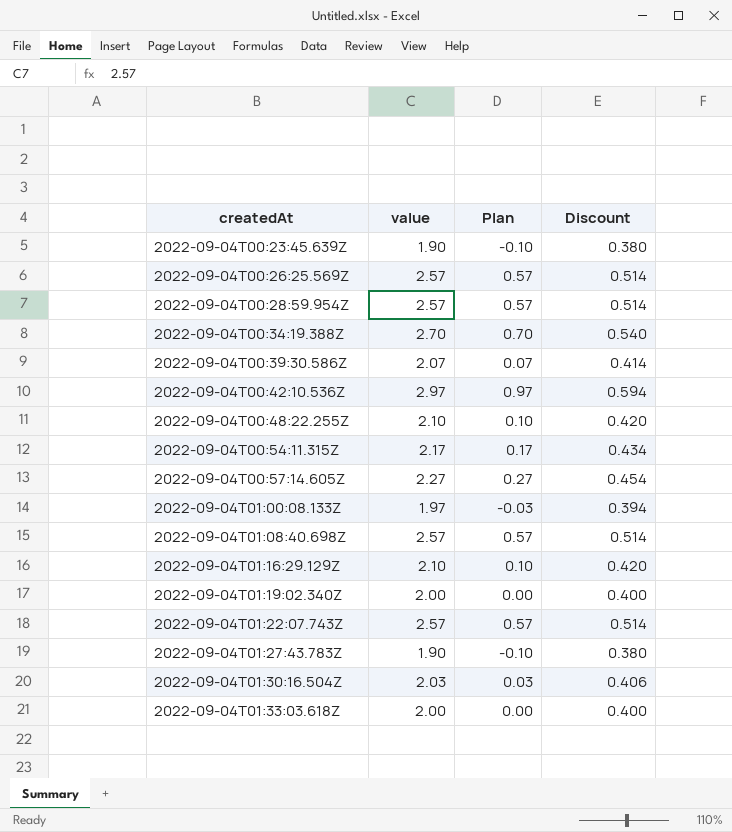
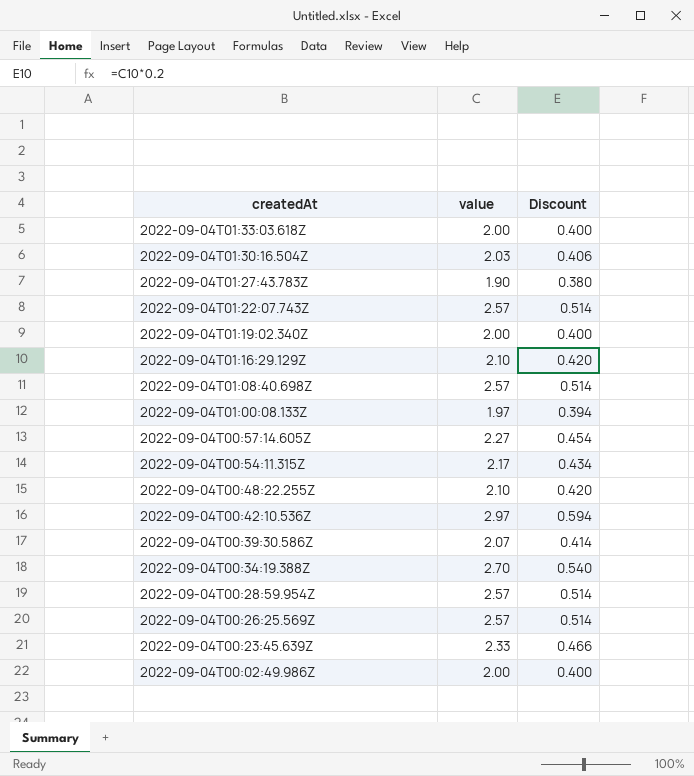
row order: createdAt ascending -> createdAt descending
column Plan | formula: [value] - 2 -> none
2022-09-04T00:23:45.639Z | value: 1.90 -> 2.33
2022-09-04T00:23:45.639Z | Discount: 0.380 -> 0.466
row 2022-09-04T00:02:49.986Z: none -> 2.00 | 0.400

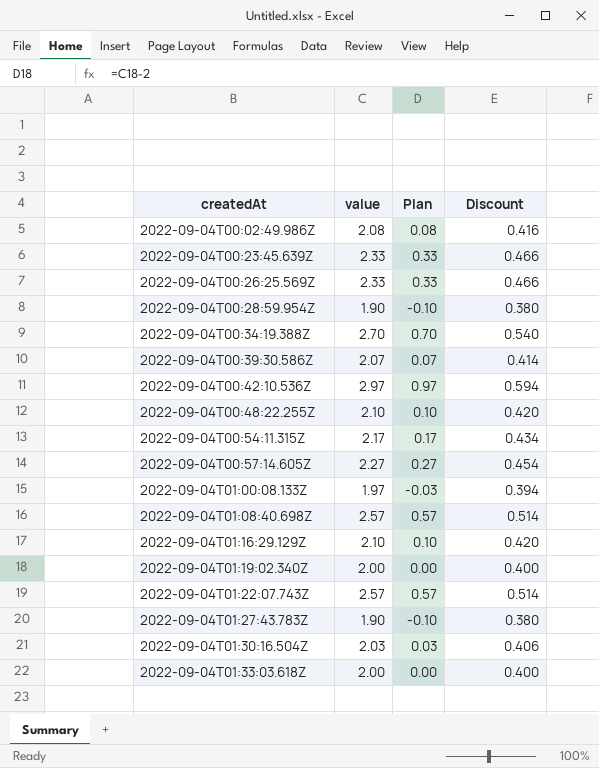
row order: createdAt descending -> createdAt ascending
column Plan | formula: none -> [value] - 2
2022-09-04T00:02:49.986Z | value: 2.00 -> 2.08
2022-09-04T00:02:49.986Z | Discount: 0.400 -> 0.416
2022-09-04T00:26:25.569Z | value: 2.57 -> 2.33
2022-09-04T00:26:25.569Z | Discount: 0.514 -> 0.466
2022-09-04T00:28:59.954Z | value: 2.57 -> 1.90
2022-09-04T00:28:59.954Z | Discount: 0.514 -> 0.380

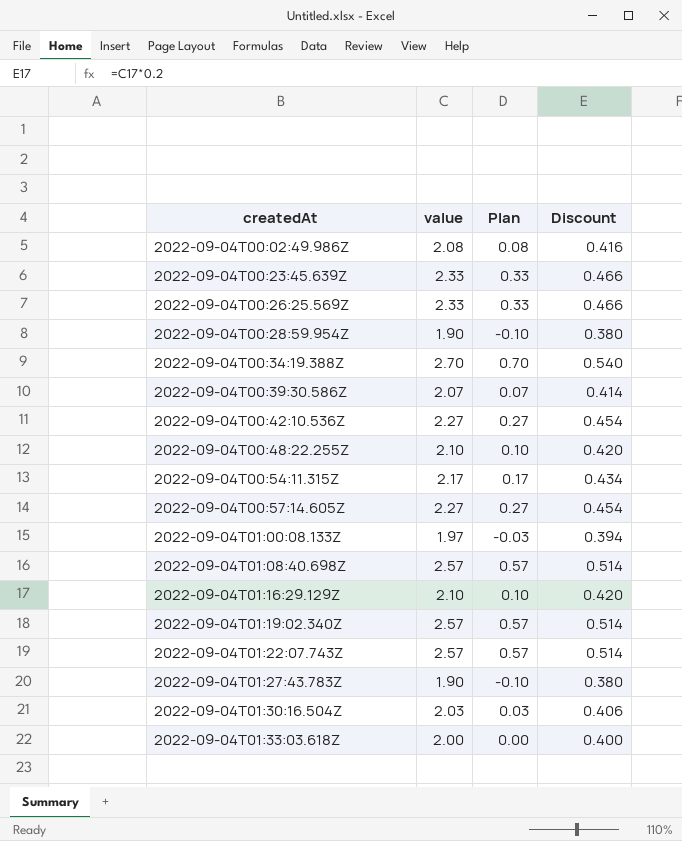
2022-09-04T00:42:10.536Z | value: 2.97 -> 2.27
2022-09-04T00:42:10.536Z | Plan: 0.97 -> 0.27
2022-09-04T00:42:10.536Z | Discount: 0.594 -> 0.454
2022-09-04T01:19:02.340Z | value: 2.00 -> 2.57
2022-09-04T01:19:02.340Z | Plan: 0.00 -> 0.57
2022-09-04T01:19:02.340Z | Discount: 0.400 -> 0.514

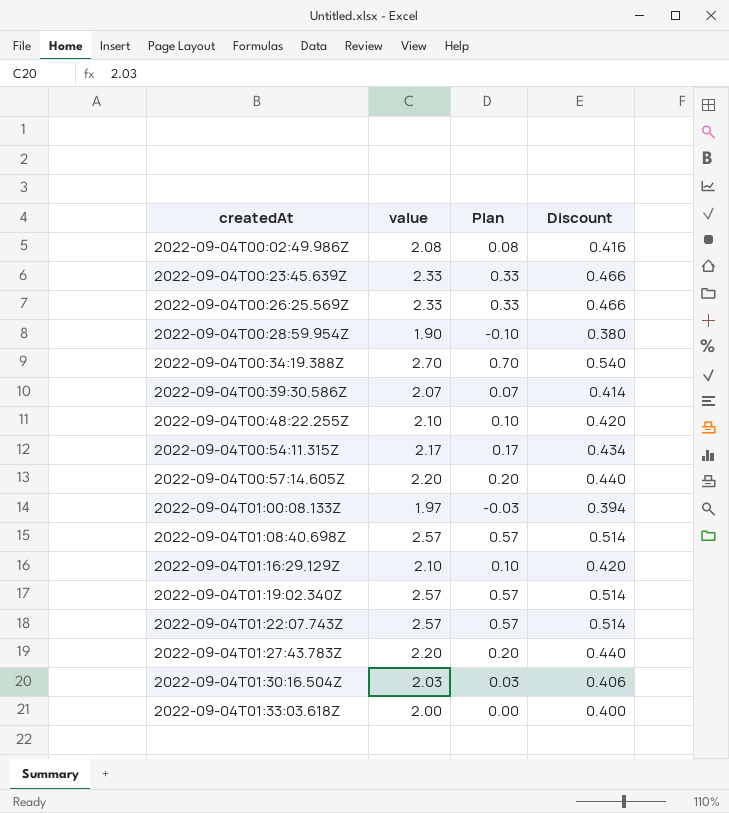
row 2022-09-04T00:42:10.536Z: 2.27 | 0.27 | 0.454 -> none
2022-09-04T00:57:14.605Z | value: 2.27 -> 2.20
2022-09-04T00:57:14.605Z | Plan: 0.27 -> 0.20
2022-09-04T00:57:14.605Z | Discount: 0.454 -> 0.440
2022-09-04T01:27:43.783Z | value: 1.90 -> 2.20
2022-09-04T01:27:43.783Z | Plan: -0.10 -> 0.20
2022-09-04T01:27:43.783Z | Discount: 0.380 -> 0.440

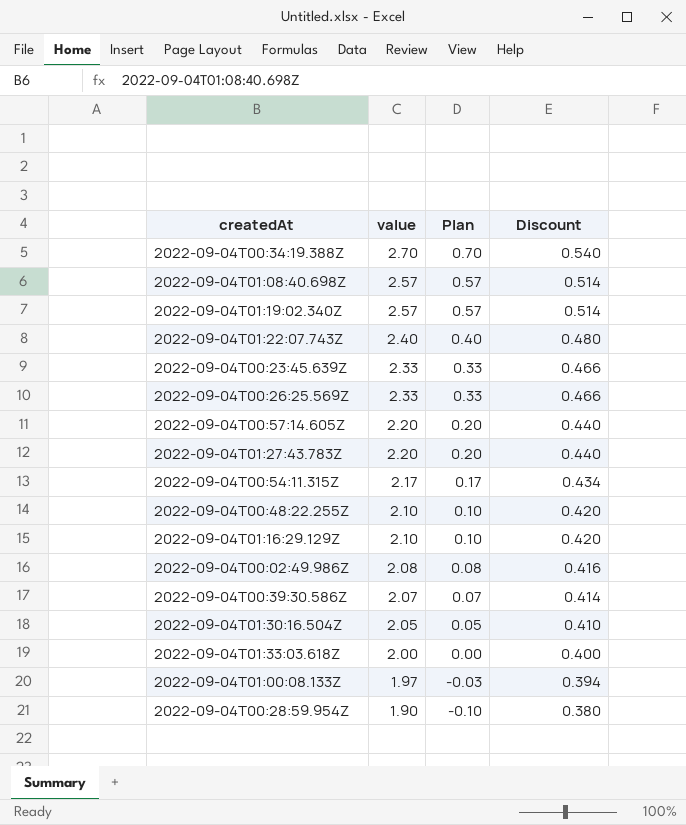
row order: createdAt ascending -> value descending
2022-09-04T01:22:07.743Z | value: 2.57 -> 2.40
2022-09-04T01:22:07.743Z | Plan: 0.57 -> 0.40
2022-09-04T01:22:07.743Z | Discount: 0.514 -> 0.480
2022-09-04T01:30:16.504Z | value: 2.03 -> 2.05
2022-09-04T01:30:16.504Z | Plan: 0.03 -> 0.05
2022-09-04T01:30:16.504Z | Discount: 0.406 -> 0.410

